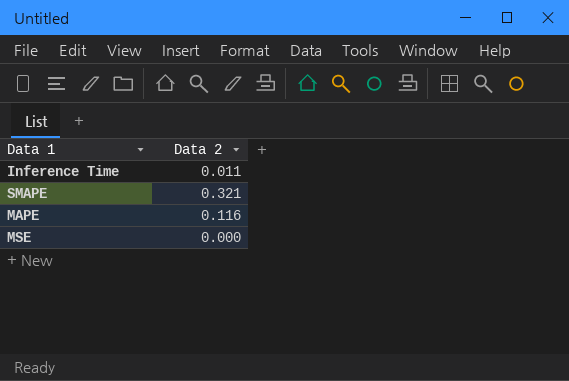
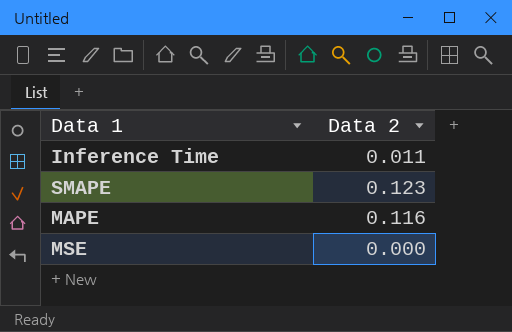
SMAPE | Data 2: 0.321 -> 0.123

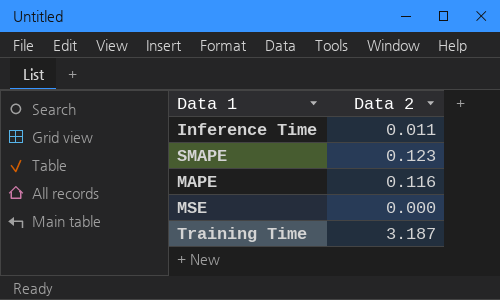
row Training Time: none -> 3.187

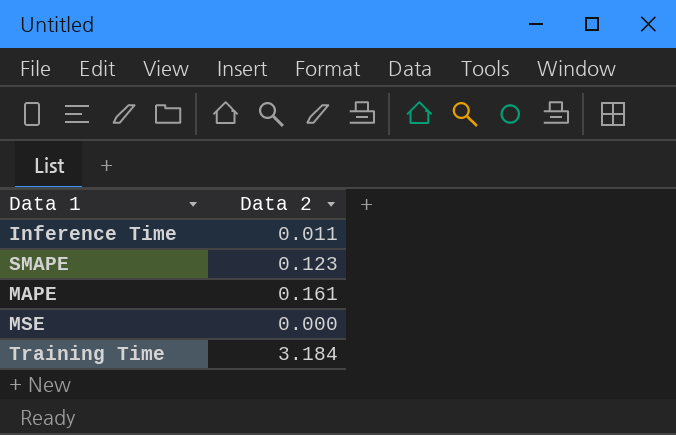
MAPE | Data 2: 0.116 -> 0.161
Training Time | Data 2: 3.187 -> 3.184

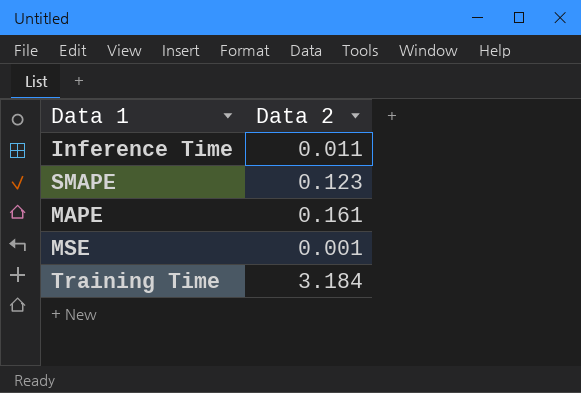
MSE | Data 2: 0.000 -> 0.001

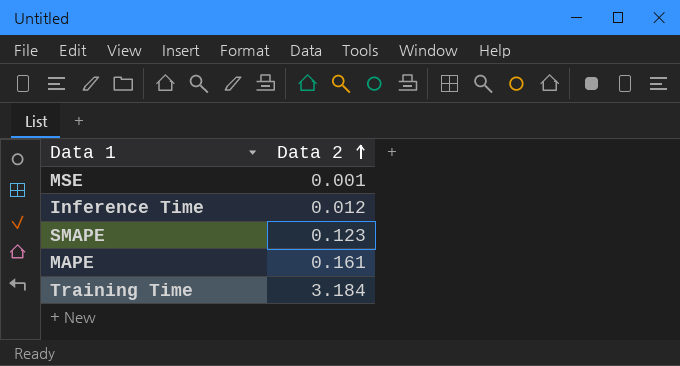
row order: none -> Data 2 ascending
Inference Time | Data 2: 0.011 -> 0.012

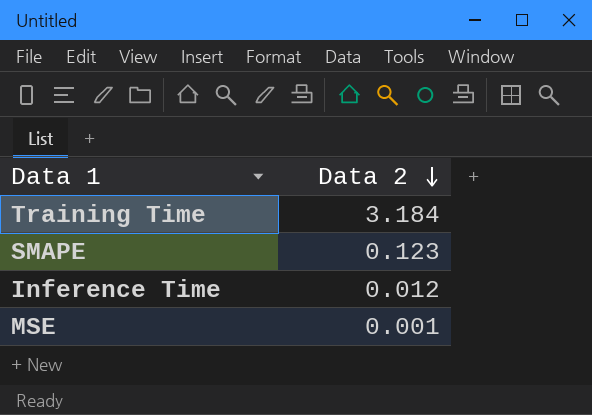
row order: Data 2 ascending -> Data 2 descending
row MAPE: 0.161 -> none

